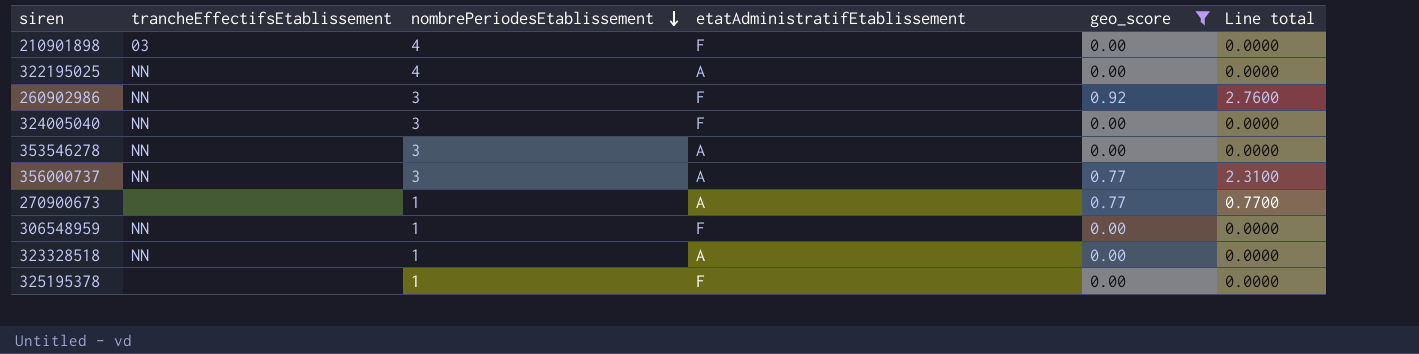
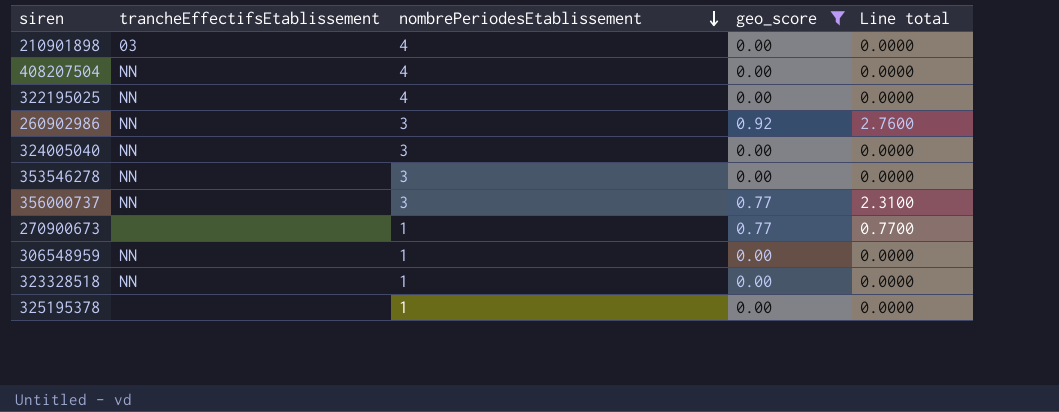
column etatAdministratifEtablissement | position: 4 -> none
row 408207504: none -> NN | 4 | 0.00 | 0.0000

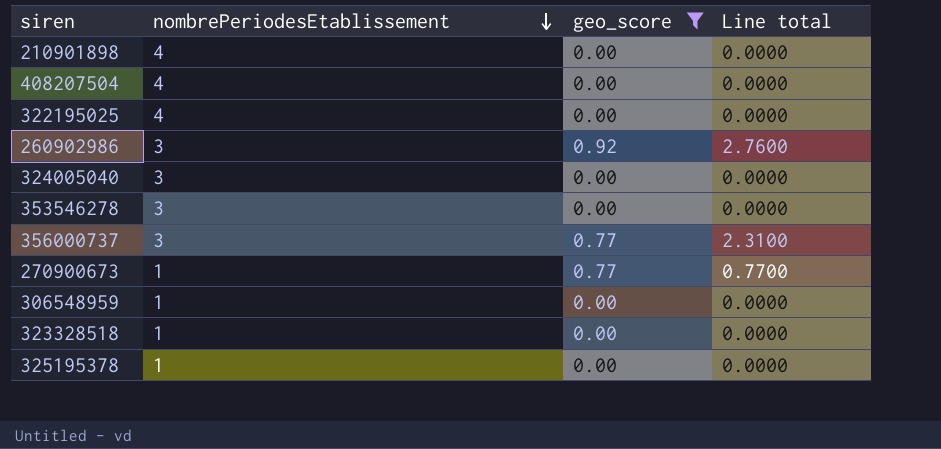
column trancheEffectifsEtablissement | position: 2 -> none

